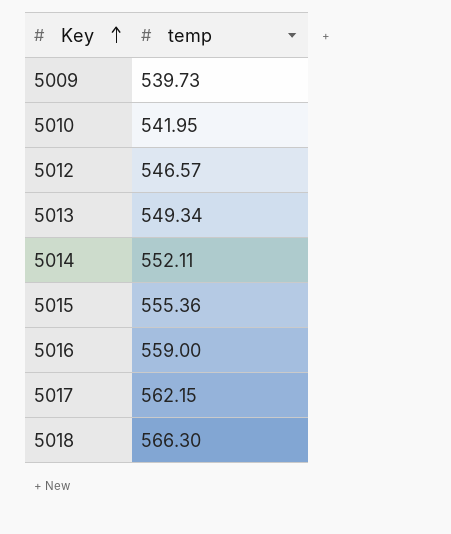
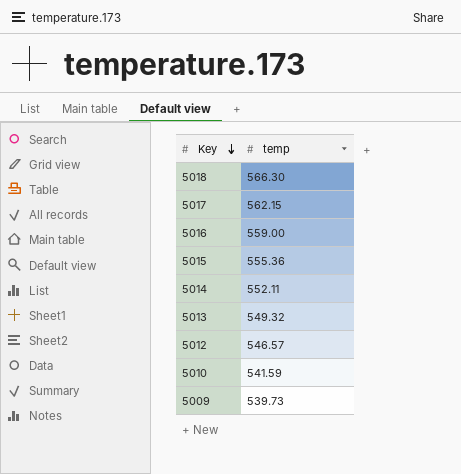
row order: Key ascending -> Key descending
5013 | temp: 549.34 -> 549.32
5010 | temp: 541.95 -> 541.59

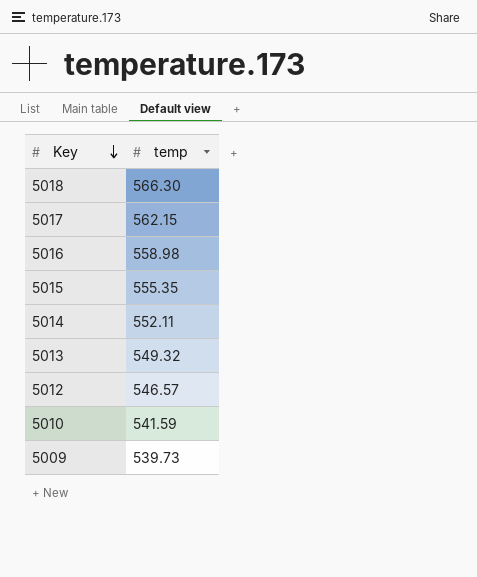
5016 | temp: 559.00 -> 558.98
5015 | temp: 555.36 -> 555.35

